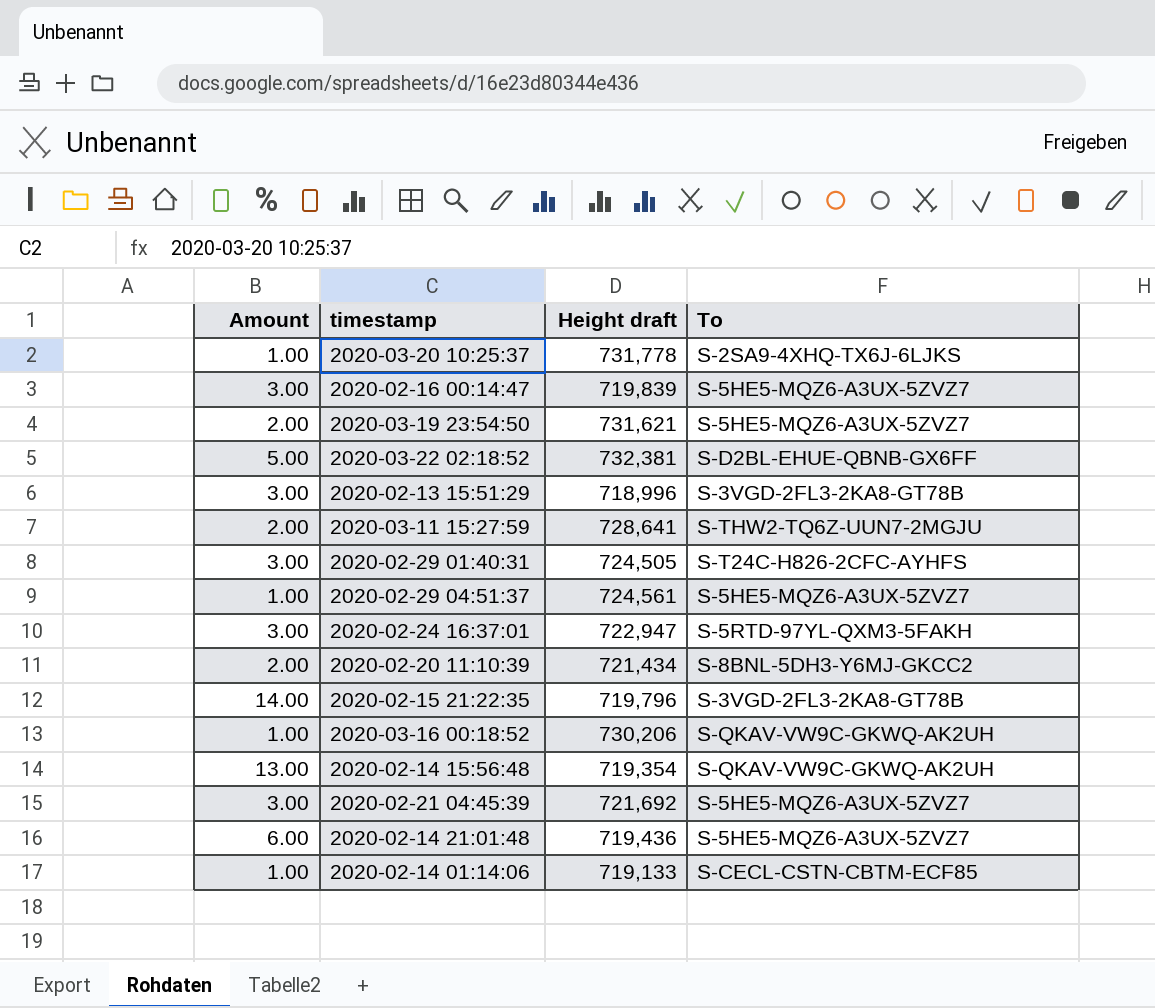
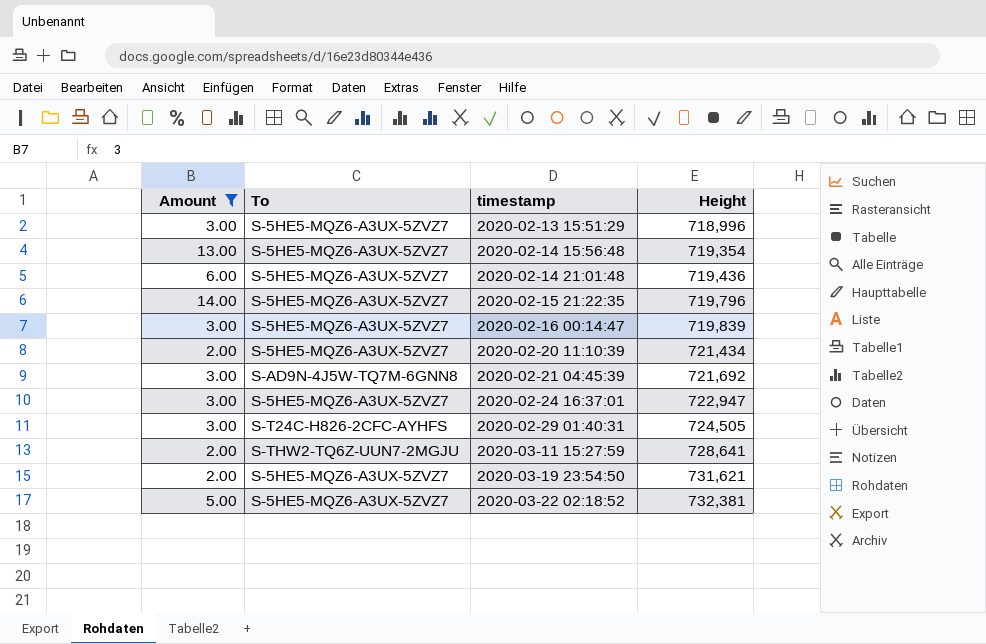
filter: none -> Amount != 1.00
row order: none -> timestamp ascending
column To | position: 4 -> 2
column name: Height draft -> Height
2020-02-13 15:51:29 | To: S-3VGD-2FL3-2KA8-GT78B -> S-5HE5-MQZ6-A3UX-5ZVZ7
2020-02-14 15:56:48 | To: S-QKAV-VW9C-GKWQ-AK2UH -> S-5HE5-MQZ6-A3UX-5ZVZ7
2020-02-15 21:22:35 | To: S-3VGD-2FL3-2KA8-GT78B -> S-5HE5-MQZ6-A3UX-5ZVZ7
2020-02-20 11:10:39 | To: S-8BNL-5DH3-Y6MJ-GKCC2 -> S-5HE5-MQZ6-A3UX-5ZVZ7
2020-02-21 04:45:39 | To: S-5HE5-MQZ6-A3UX-5ZVZ7 -> S-AD9N-4J5W-TQ7M-6GNN8
2020-02-24 16:37:01 | To: S-5RTD-97YL-QXM3-5FAKH -> S-5HE5-MQZ6-A3UX-5ZVZ7
2020-03-22 02:18:52 | To: S-D2BL-EHUE-QBNB-GX6FF -> S-5HE5-MQZ6-A3UX-5ZVZ7

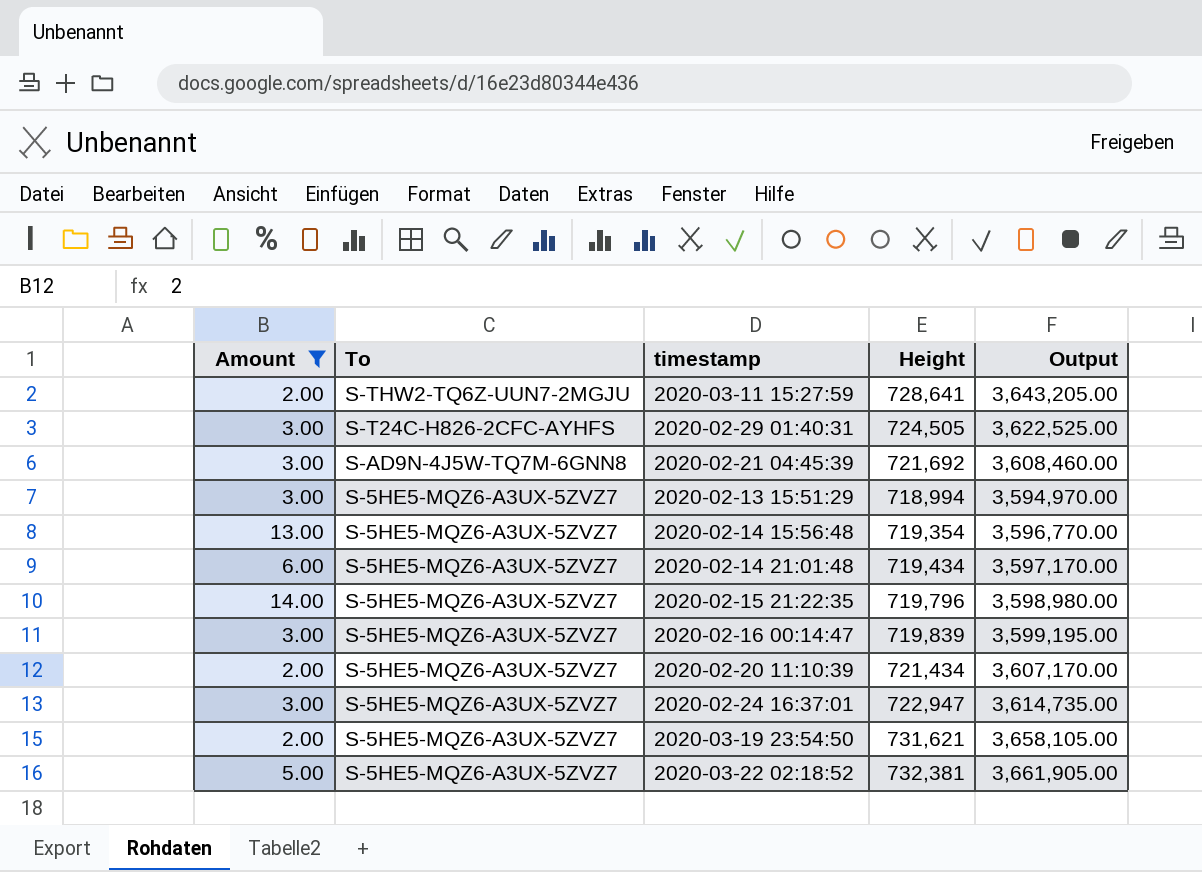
row order: timestamp ascending -> To descending
column Output | formula: none -> [Height] * 5
2020-02-13 15:51:29 | Height: 718,996 -> 718,994
2020-02-14 21:01:48 | Height: 719,436 -> 719,434

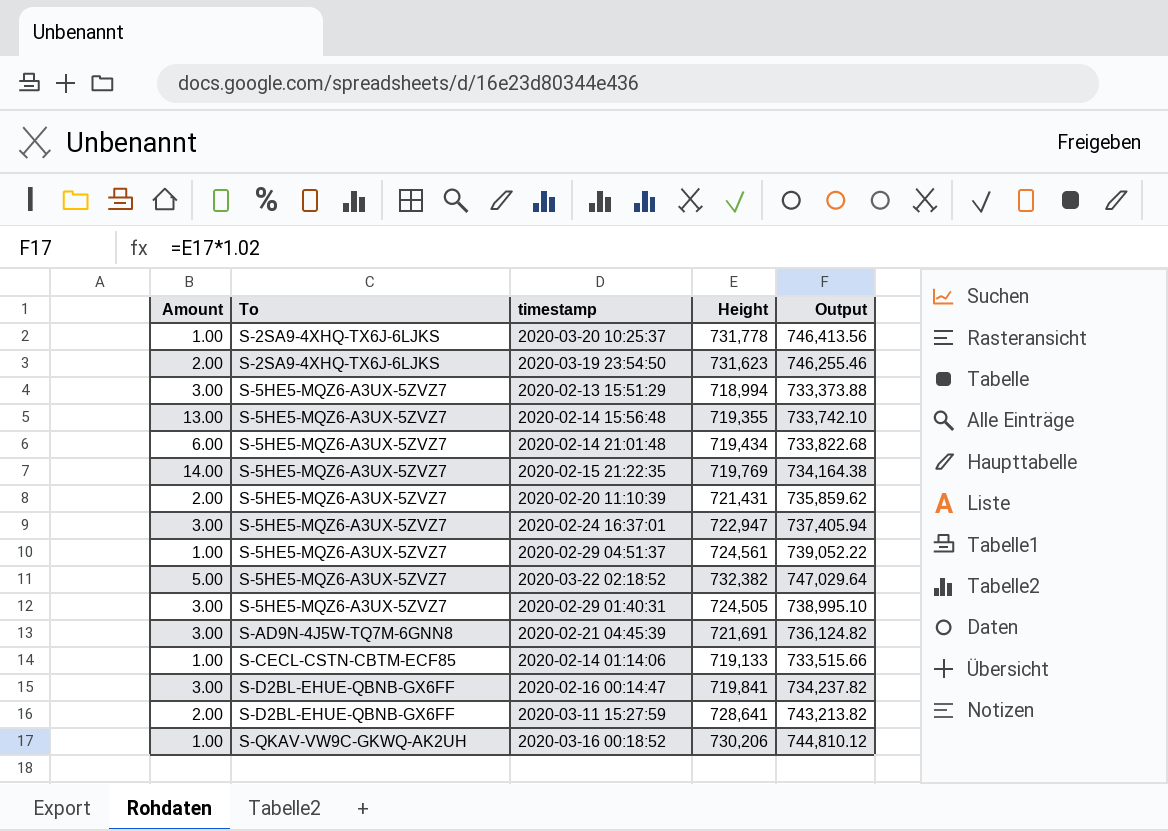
filter: Amount != 1.00 -> none
row order: To descending -> To ascending
column Output | formula: [Height] * 5 -> [Height] * 1.02
2020-03-19 23:54:50 | To: S-5HE5-MQZ6-A3UX-5ZVZ7 -> S-2SA9-4XHQ-TX6J-6LJKS
2020-03-19 23:54:50 | Height: 731,621 -> 731,623
2020-02-14 15:56:48 | Height: 719,354 -> 719,355
2020-02-15 21:22:35 | Height: 719,796 -> 719,769
2020-02-20 11:10:39 | Height: 721,434 -> 721,431
2020-03-22 02:18:52 | Height: 732,381 -> 732,382
2020-02-29 01:40:31 | To: S-T24C-H826-2CFC-AYHFS -> S-5HE5-MQZ6-A3UX-5ZVZ7
2020-02-21 04:45:39 | Height: 721,692 -> 721,691
2020-02-16 00:14:47 | To: S-5HE5-MQZ6-A3UX-5ZVZ7 -> S-D2BL-EHUE-QBNB-GX6FF
2020-02-16 00:14:47 | Height: 719,839 -> 719,841
2020-03-11 15:27:59 | To: S-THW2-TQ6Z-UUN7-2MGJU -> S-D2BL-EHUE-QBNB-GX6FF

